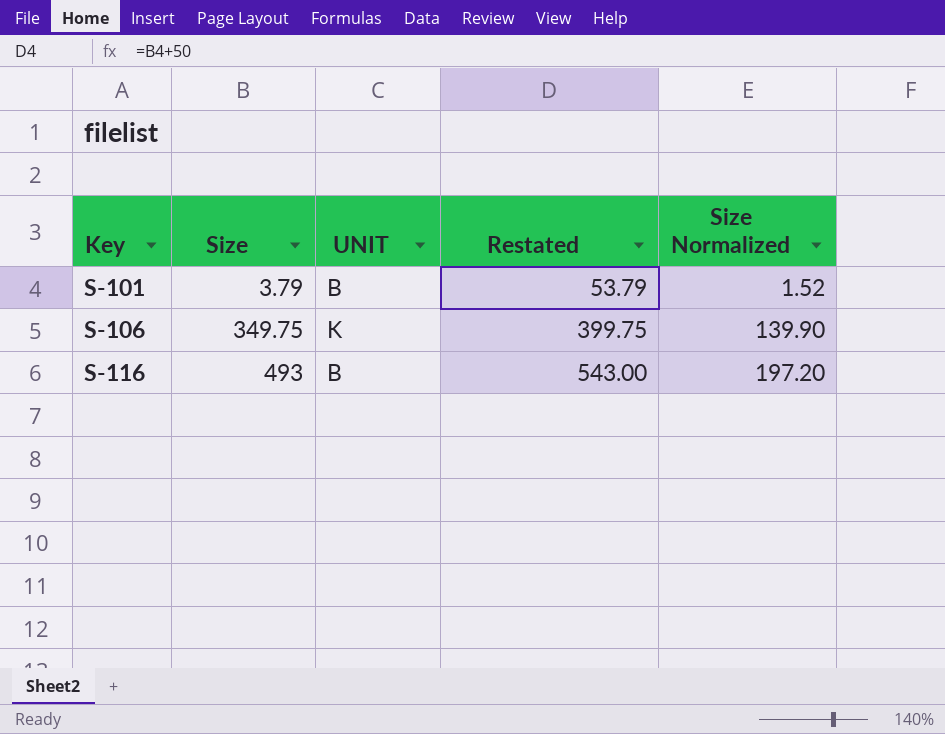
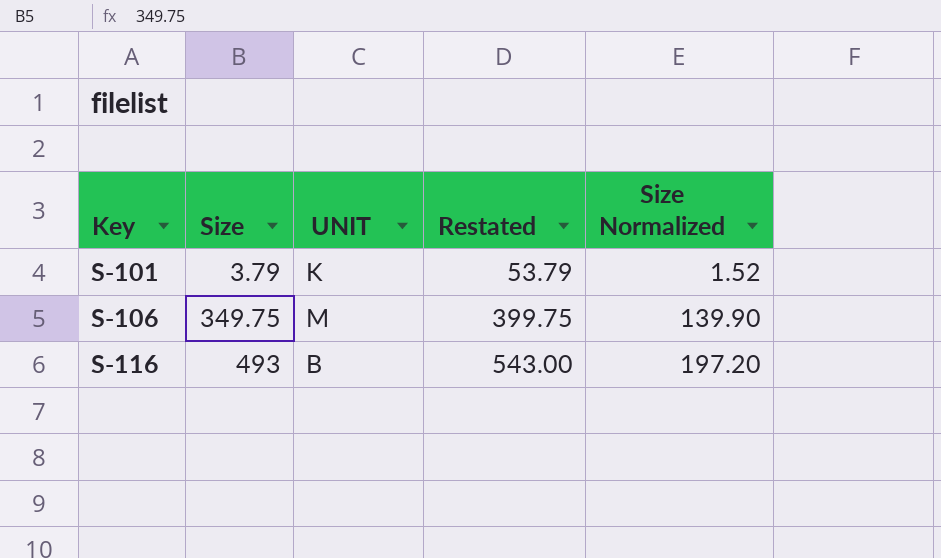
S-101 | UNIT: B -> K
S-106 | UNIT: K -> M

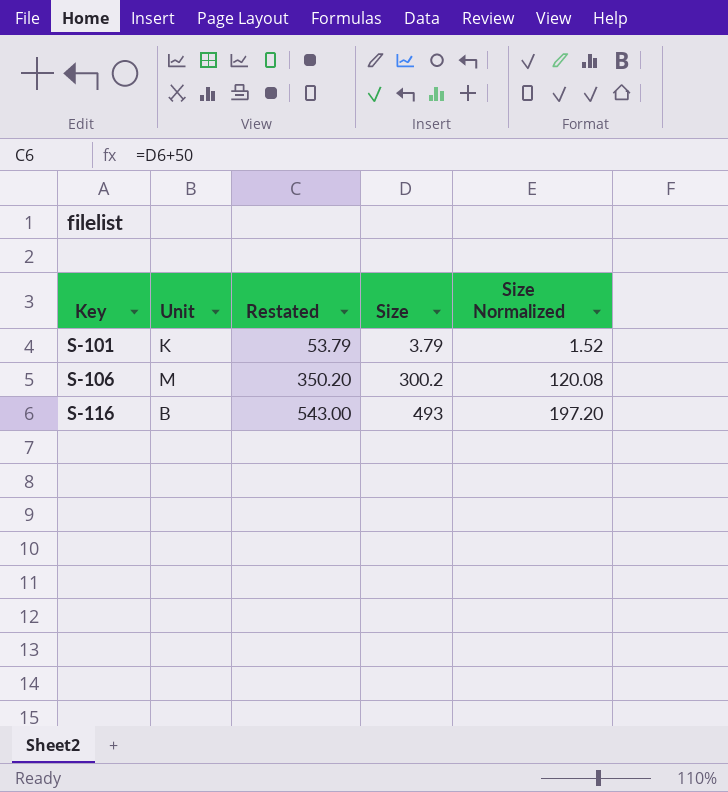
column name: UNIT -> Unit
column Size | position: 2 -> 4
S-106 | Restated: 399.75 -> 350.20
S-106 | Size: 349.75 -> 300.2
S-106 | Size Normalized: 139.90 -> 120.08

